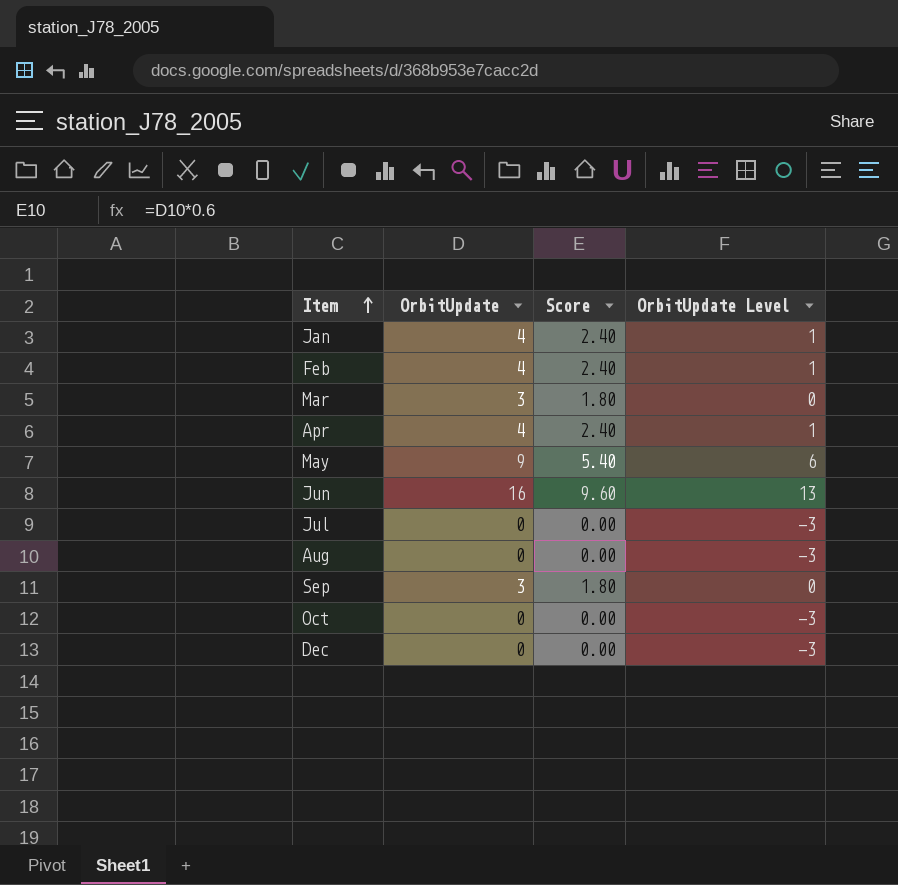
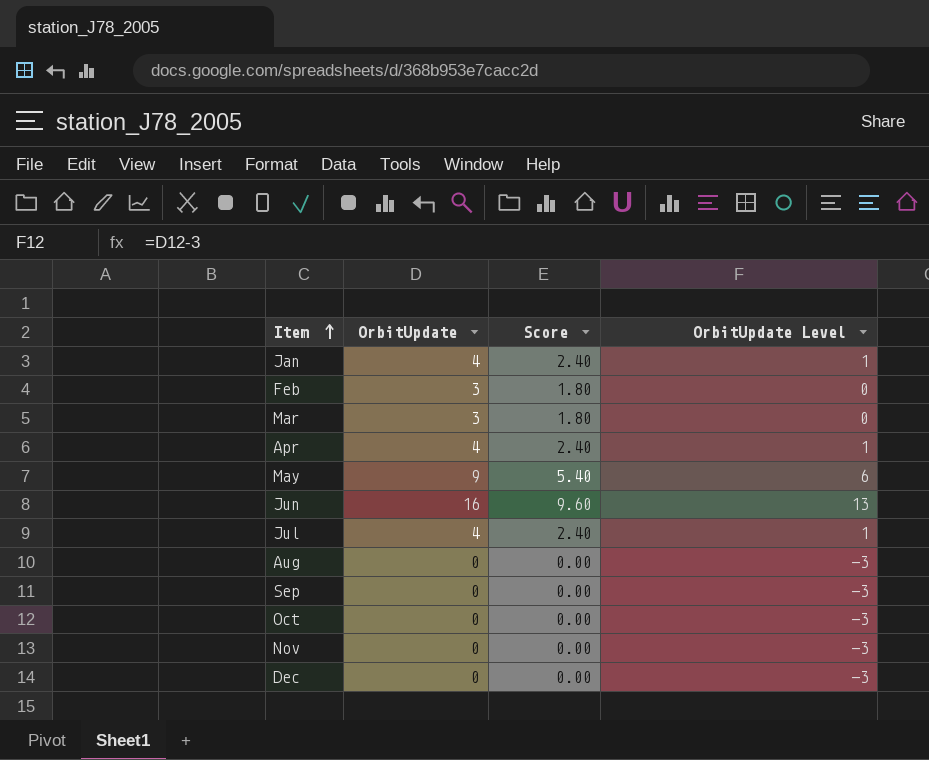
Feb | OrbitUpdate: 4 -> 3
Feb | Score: 2.40 -> 1.80
Feb | OrbitUpdate Level: 1 -> 0
Jul | OrbitUpdate: 0 -> 4
Jul | Score: 0.00 -> 2.40
Jul | OrbitUpdate Level: -3 -> 1
Sep | OrbitUpdate: 3 -> 0
Sep | Score: 1.80 -> 0.00
Sep | OrbitUpdate Level: 0 -> -3
row Nov: none -> 0 | 0.00 | -3

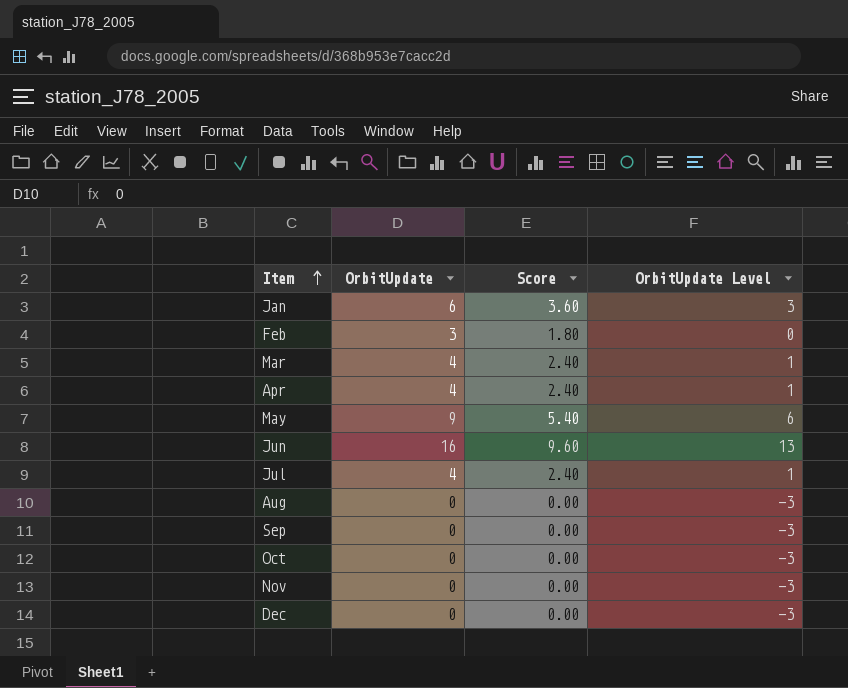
Jan | OrbitUpdate: 4 -> 6
Jan | Score: 2.40 -> 3.60
Jan | OrbitUpdate Level: 1 -> 3
Mar | OrbitUpdate: 3 -> 4
Mar | Score: 1.80 -> 2.40
Mar | OrbitUpdate Level: 0 -> 1

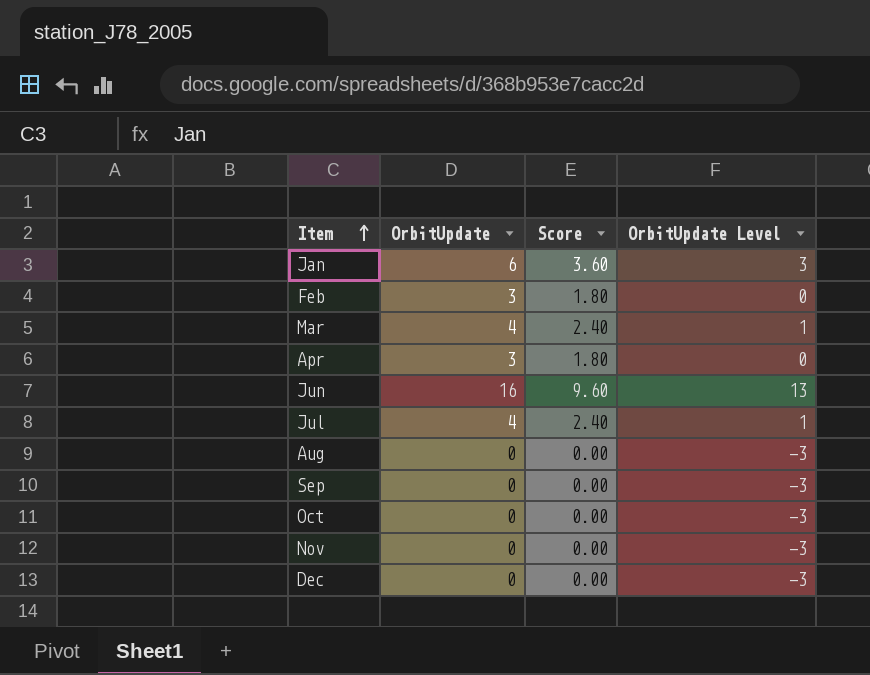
row May: 9 | 5.40 | 6 -> none
Apr | OrbitUpdate: 4 -> 3
Apr | Score: 2.40 -> 1.80
Apr | OrbitUpdate Level: 1 -> 0

